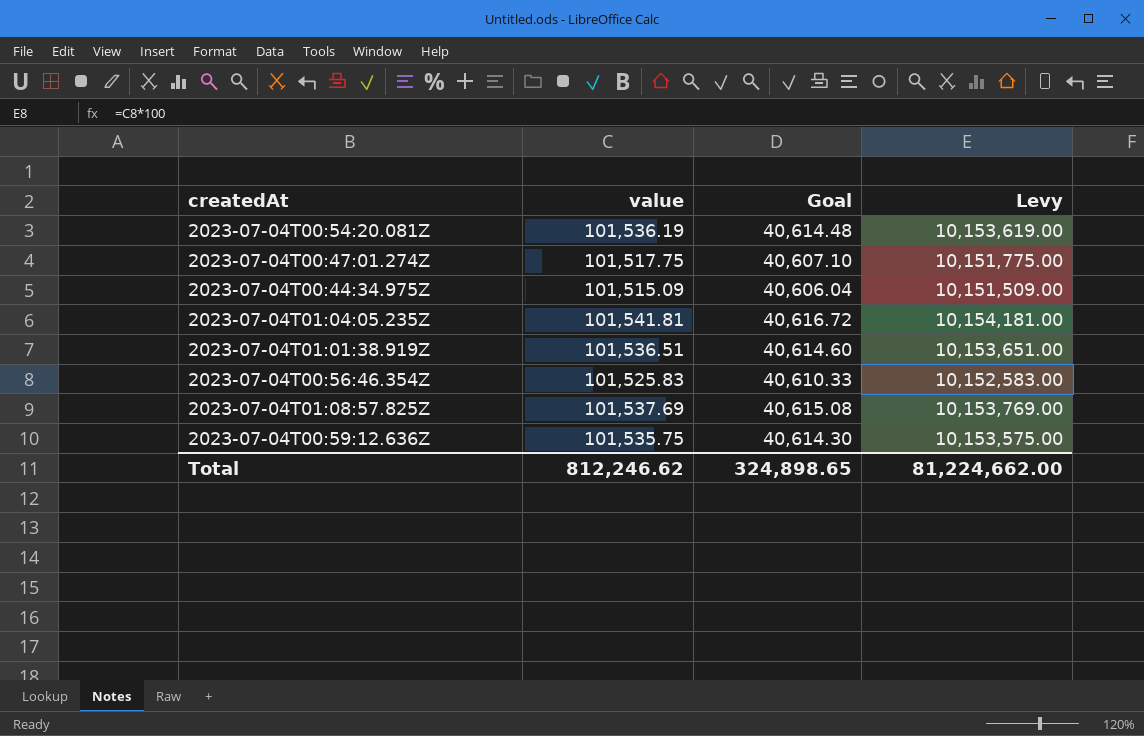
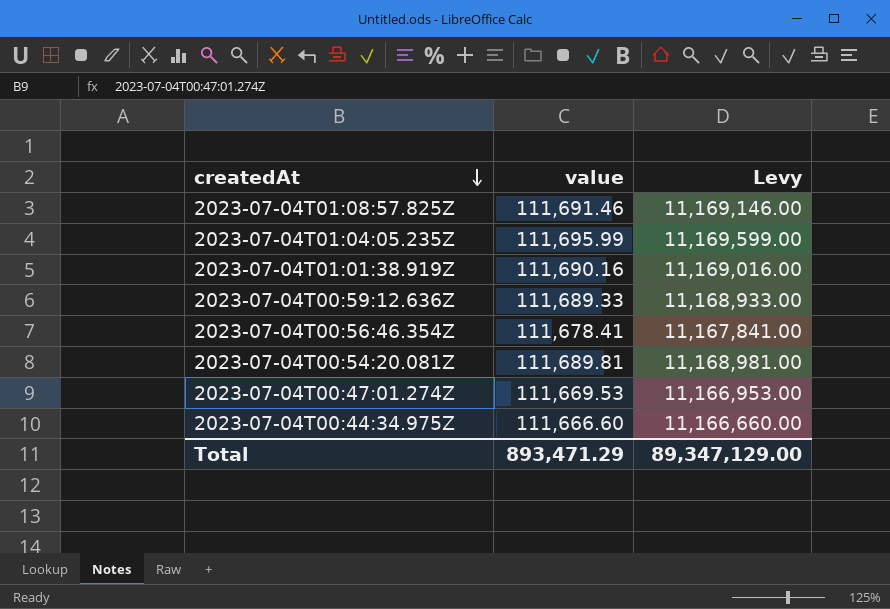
row order: none -> createdAt descending
column Goal | formula: [value] * 0.4 -> none
2023-07-04T01:08:57.825Z | value: 101,537.69 -> 111,691.46
2023-07-04T01:08:57.825Z | Levy: 10,153,769.00 -> 11,169,146.00
2023-07-04T01:04:05.235Z | value: 101,541.81 -> 111,695.99
2023-07-04T01:04:05.235Z | Levy: 10,154,181.00 -> 11,169,599.00
2023-07-04T01:01:38.919Z | value: 101,536.51 -> 111,690.16
2023-07-04T01:01:38.919Z | Levy: 10,153,651.00 -> 11,169,016.00
2023-07-04T00:59:12.636Z | value: 101,535.75 -> 111,689.33
2023-07-04T00:59:12.636Z | Levy: 10,153,575.00 -> 11,168,933.00
2023-07-04T00:56:46.354Z | value: 101,525.83 -> 111,678.41
2023-07-04T00:56:46.354Z | Levy: 10,152,583.00 -> 11,167,841.00
2023-07-04T00:54:20.081Z | value: 101,536.19 -> 111,689.81
2023-07-04T00:54:20.081Z | Levy: 10,153,619.00 -> 11,168,981.00
2023-07-04T00:47:01.274Z | value: 101,517.75 -> 111,669.53
2023-07-04T00:47:01.274Z | Levy: 10,151,775.00 -> 11,166,953.00
2023-07-04T00:44:34.975Z | value: 101,515.09 -> 111,666.60
2023-07-04T00:44:34.975Z | Levy: 10,151,509.00 -> 11,166,660.00
Total | value: 812,246.62 -> 893,471.29
Total | Levy: 81,224,662.00 -> 89,347,129.00

